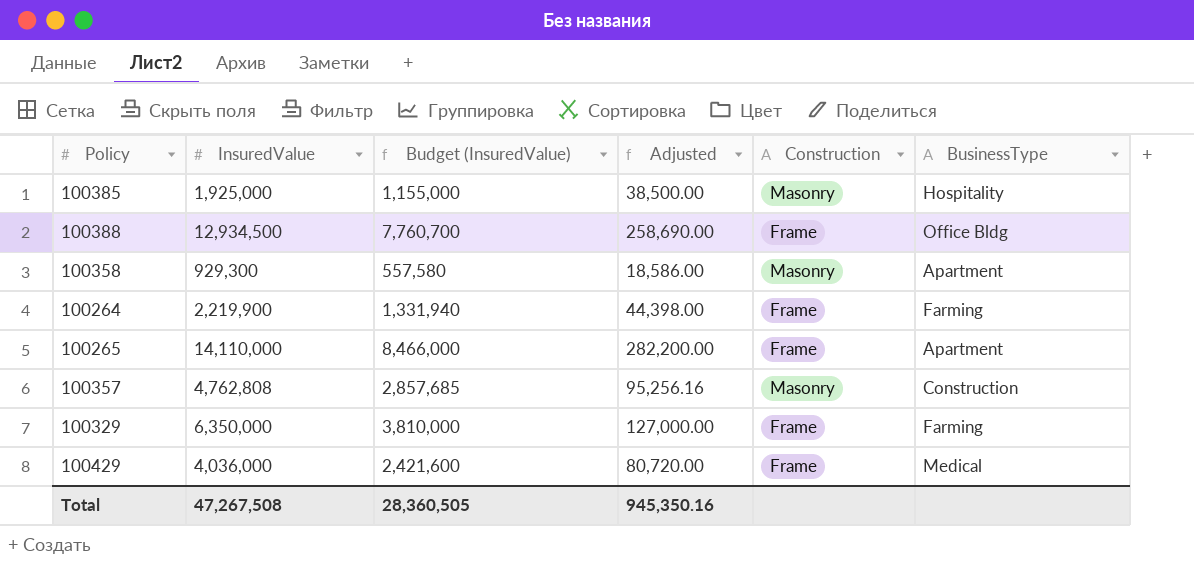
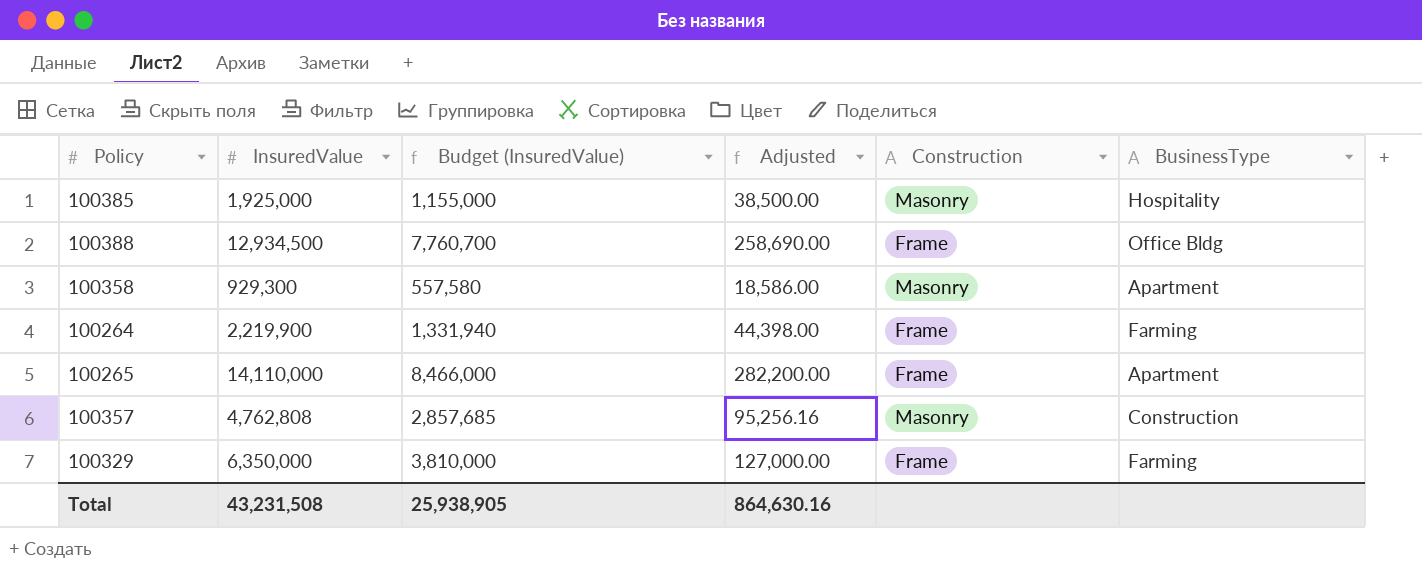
row 100429: 4,036,000 | 2,421,600 | 80,720.00 | Frame | Medical -> none
Total | InsuredValue: 47,267,508 -> 43,231,508
Total | Budget (InsuredValue): 28,360,505 -> 25,938,905
Total | Adjusted: 945,350.16 -> 864,630.16

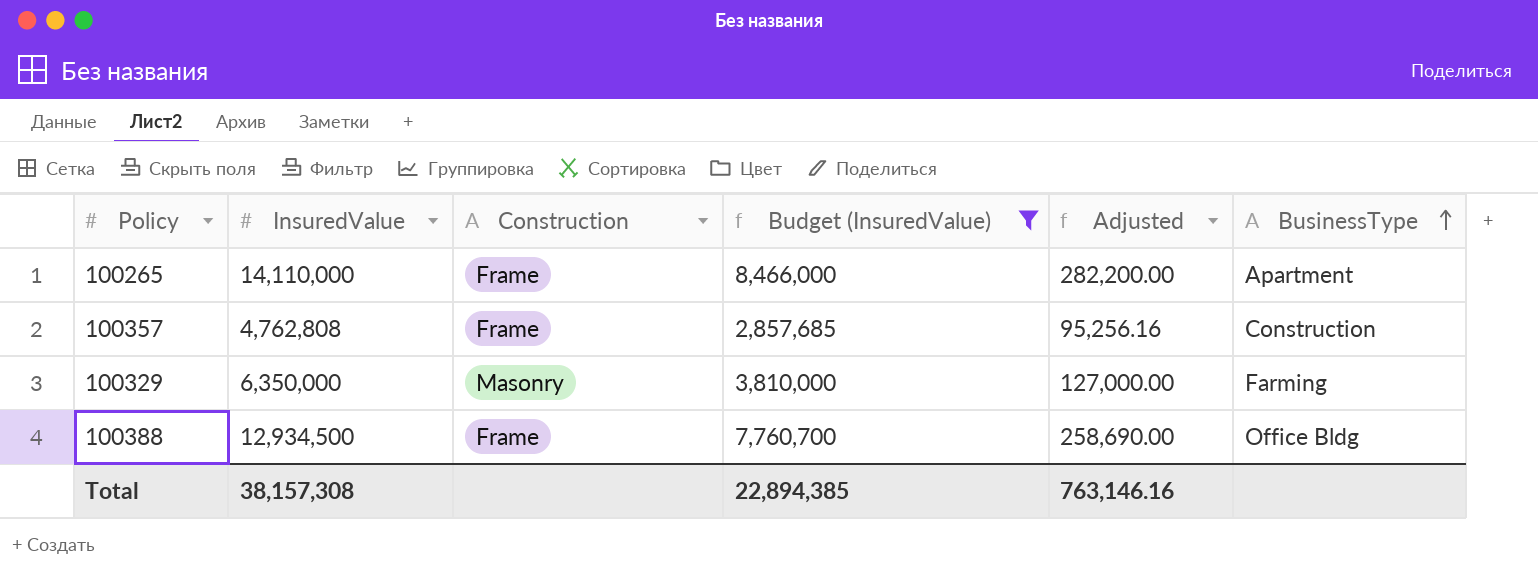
filter: none -> Budget (InsuredValue) >= 2,857,685
row order: none -> BusinessType ascending
column Construction | position: 5 -> 3
100357 | Construction: Masonry -> Frame
100329 | Construction: Frame -> Masonry
Total | InsuredValue: 43,231,508 -> 38,157,308
Total | Budget (InsuredValue): 25,938,905 -> 22,894,385
Total | Adjusted: 864,630.16 -> 763,146.16

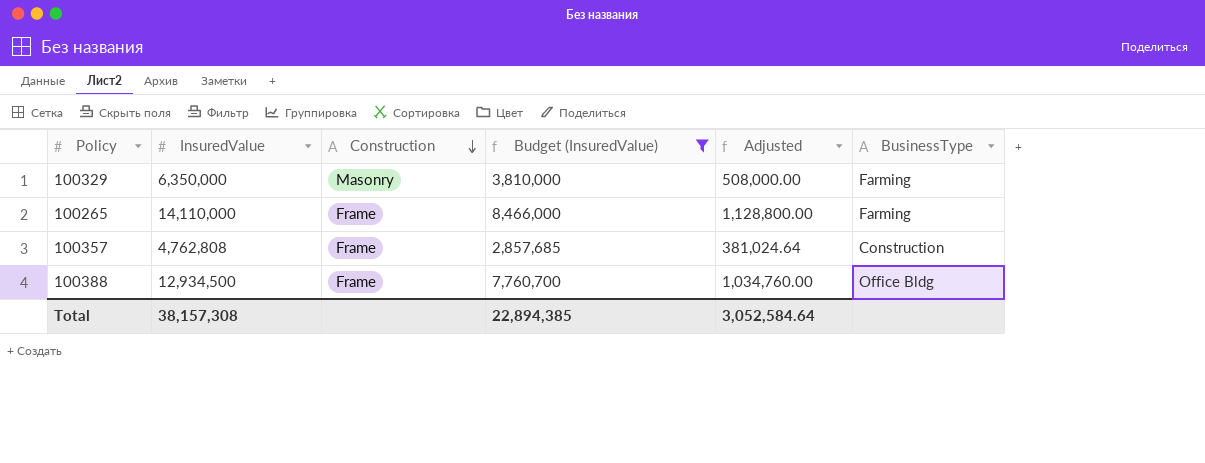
row order: BusinessType ascending -> Construction descending
column Adjusted | formula: [InsuredValue] * 0.02 -> [InsuredValue] * 0.08
100265 | BusinessType: Apartment -> Farming
Total | Adjusted: 763,146.16 -> 3,052,584.64

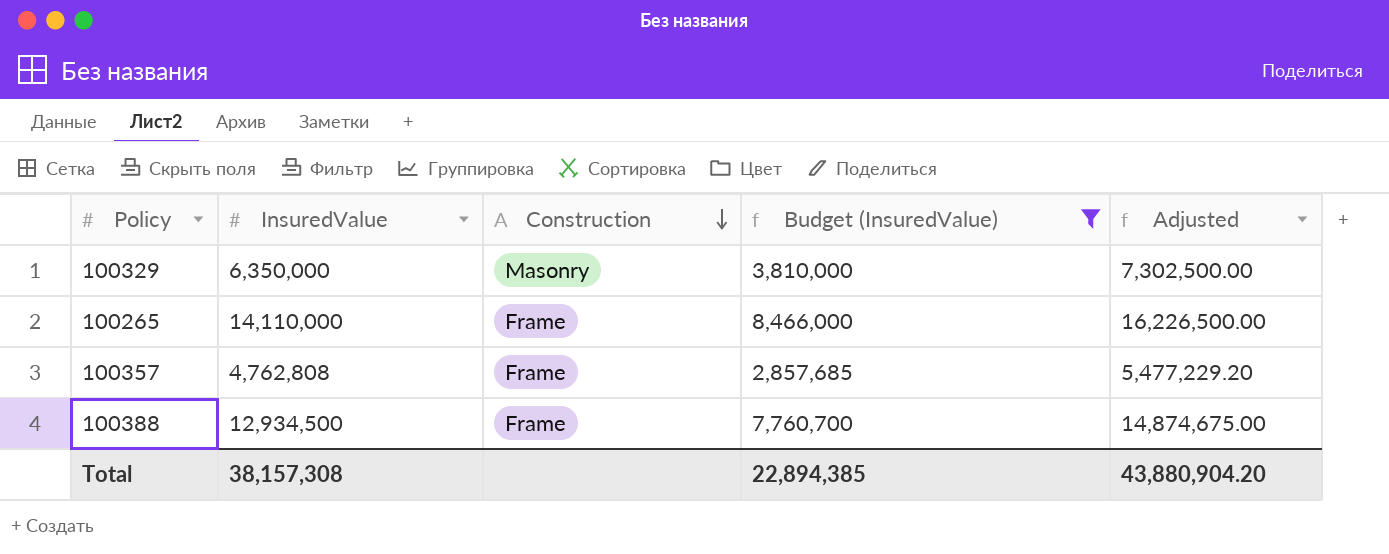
column BusinessType | position: 6 -> none
column Adjusted | formula: [InsuredValue] * 0.08 -> [InsuredValue] * 1.15
Total | Adjusted: 3,052,584.64 -> 43,880,904.20

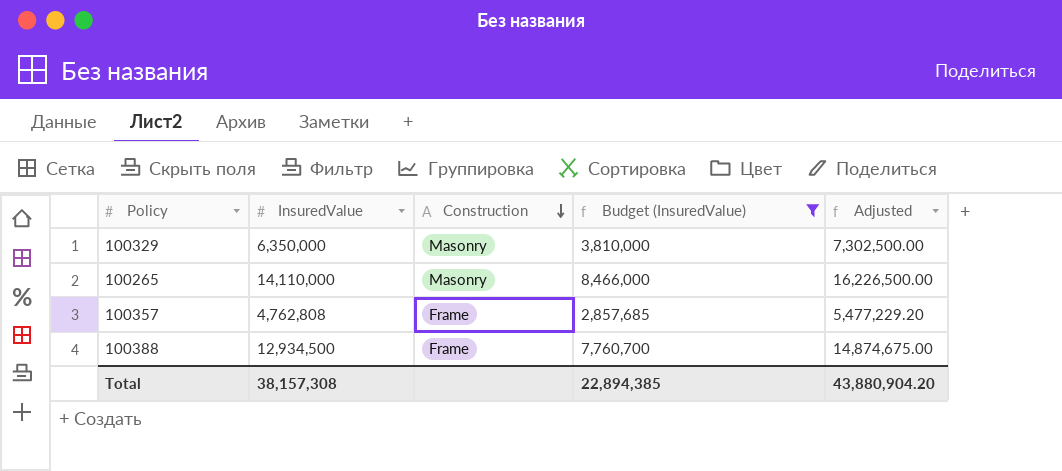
100265 | Construction: Frame -> Masonry

